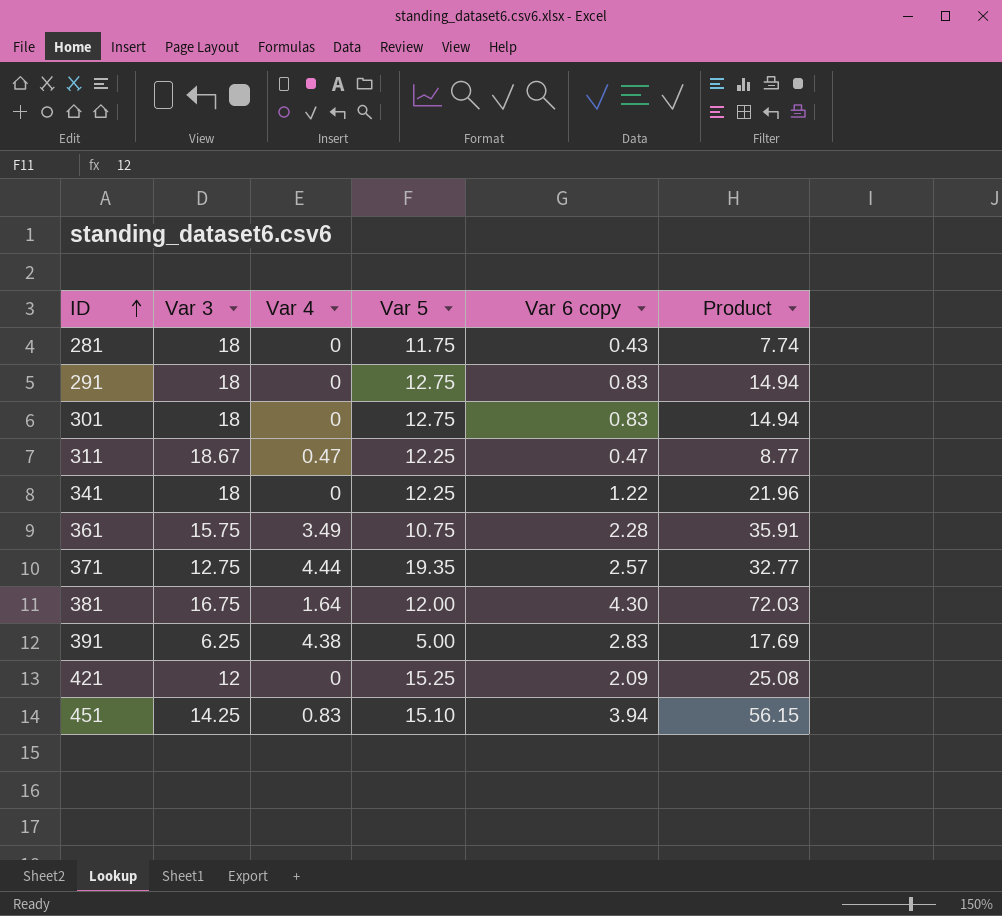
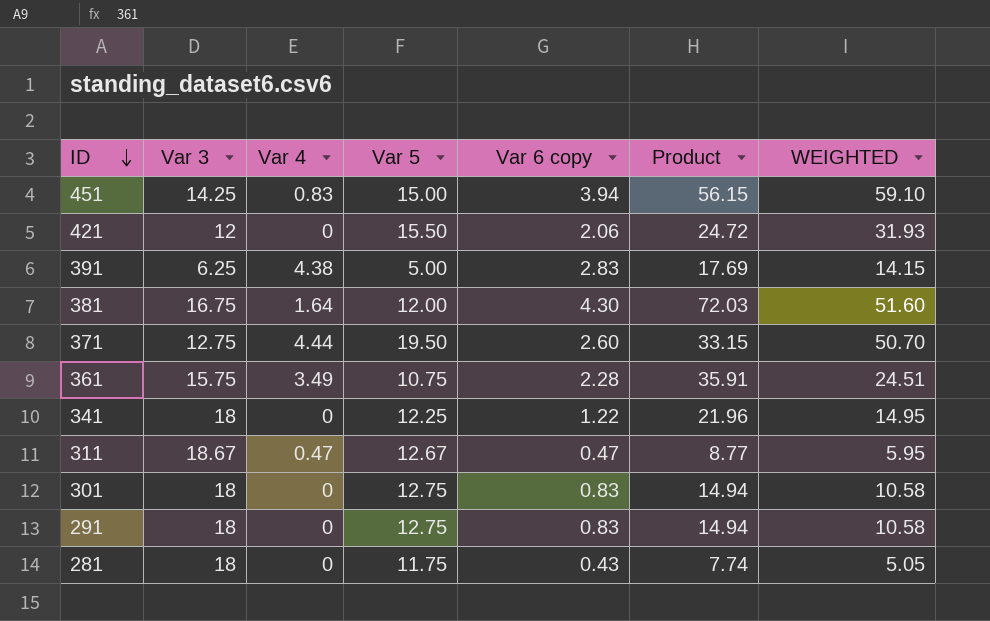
row order: ID ascending -> ID descending
column WEIGHTED | formula: none -> [Var 5] * [Var 6 copy]
451 | Var 5: 15.10 -> 15.00
421 | Var 5: 15.25 -> 15.50
421 | Var 6 copy: 2.09 -> 2.06
421 | Product: 25.08 -> 24.72
371 | Var 5: 19.35 -> 19.50
371 | Var 6 copy: 2.57 -> 2.60
371 | Product: 32.77 -> 33.15
311 | Var 5: 12.25 -> 12.67

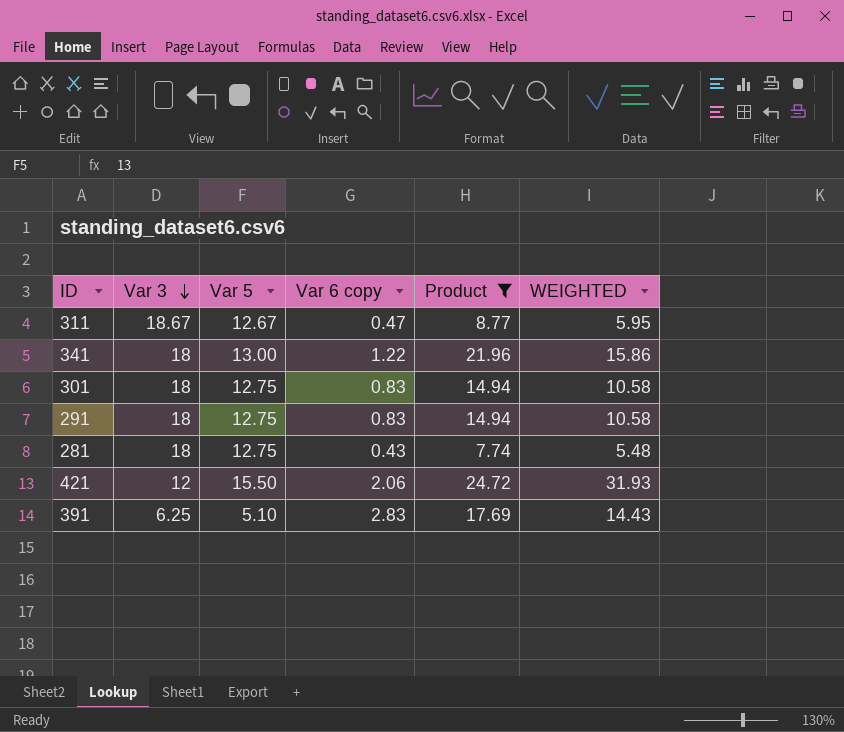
filter: none -> Product <= 24.72
row order: ID descending -> Var 3 descending
column Var 4 | position: 3 -> none
341 | Var 5: 12.25 -> 13.00
341 | WEIGHTED: 14.95 -> 15.86
281 | Var 5: 11.75 -> 12.75
281 | WEIGHTED: 5.05 -> 5.48
391 | Var 5: 5.00 -> 5.10
391 | WEIGHTED: 14.15 -> 14.43

